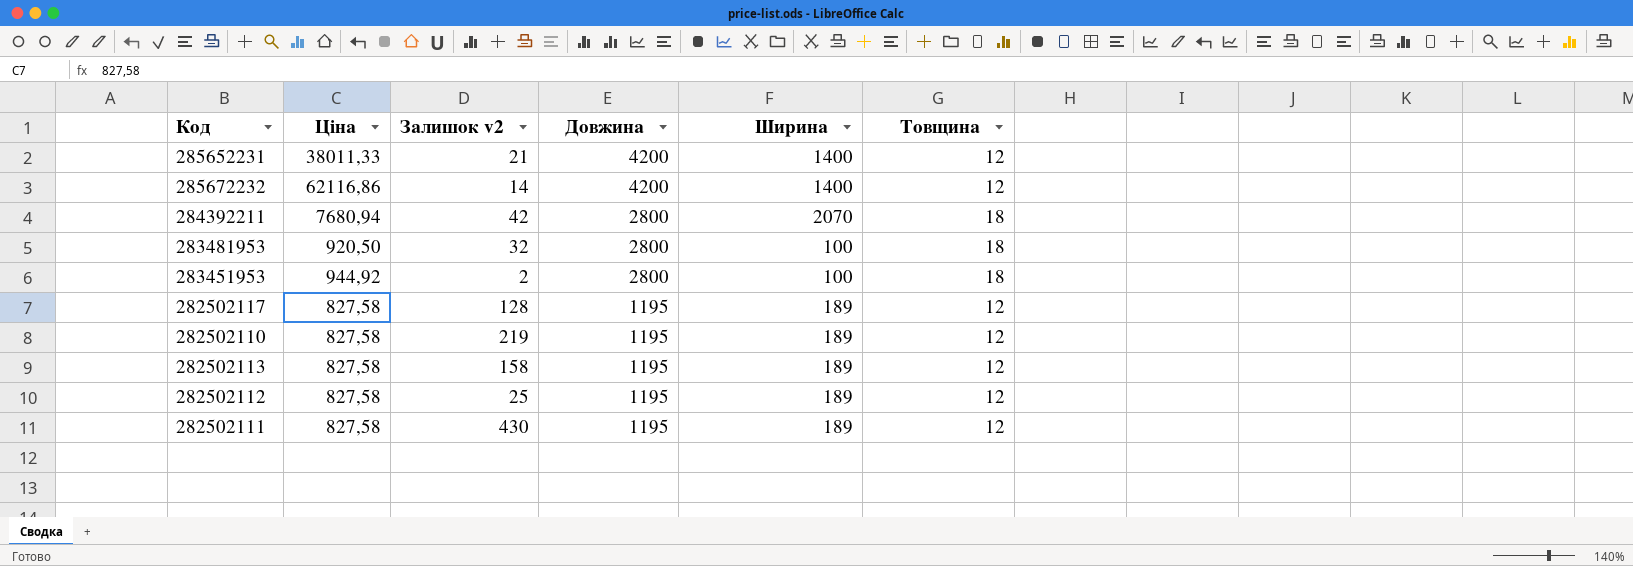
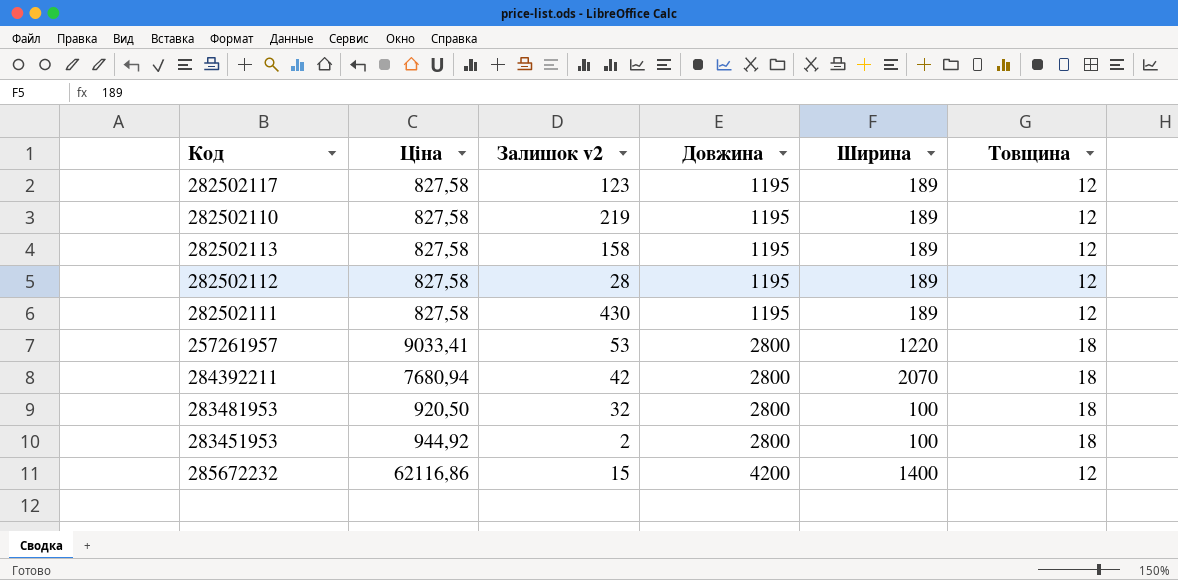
row order: Довжина descending -> Довжина ascending
row 285652231: 38011,33 | 21 | 4200 | 1400 | 12 -> none
282502117 | Залишок v2: 128 -> 123
282502112 | Залишок v2: 25 -> 28
row 257261957: none -> 9033,41 | 53 | 2800 | 1220 | 18
285672232 | Залишок v2: 14 -> 15

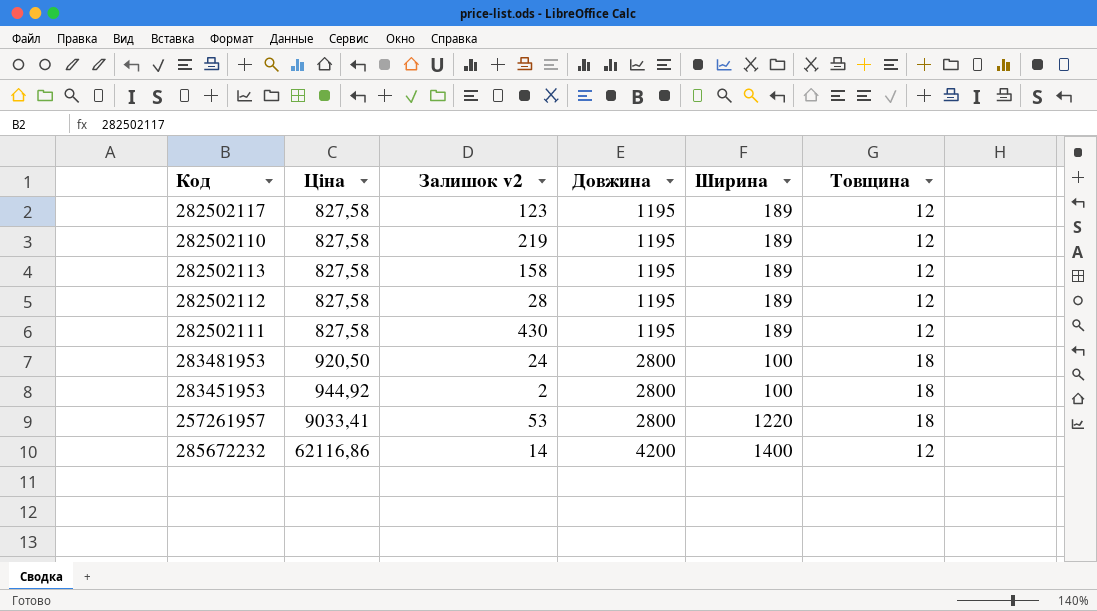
row order: Довжина ascending -> Ціна ascending
row 284392211: 7680,94 | 42 | 2800 | 2070 | 18 -> none
283481953 | Залишок v2: 32 -> 24
285672232 | Залишок v2: 15 -> 14

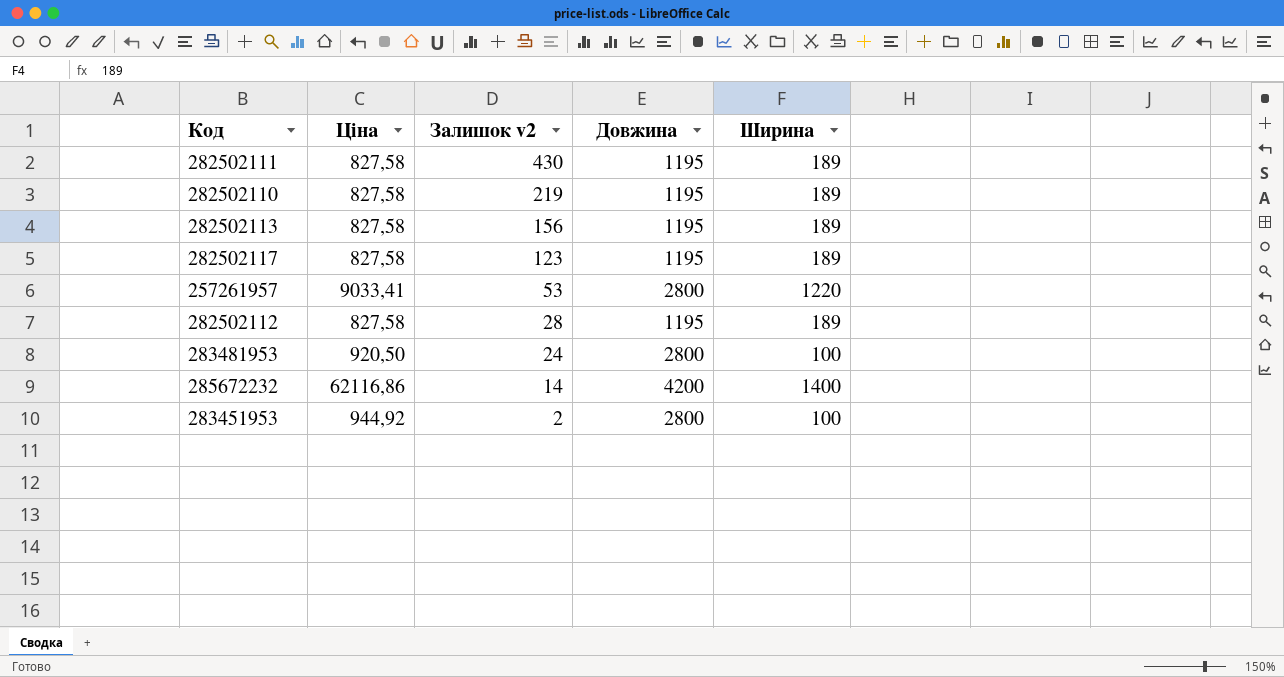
row order: Ціна ascending -> Залишок v2 descending
column Товщина | position: 6 -> none
282502113 | Залишок v2: 158 -> 156

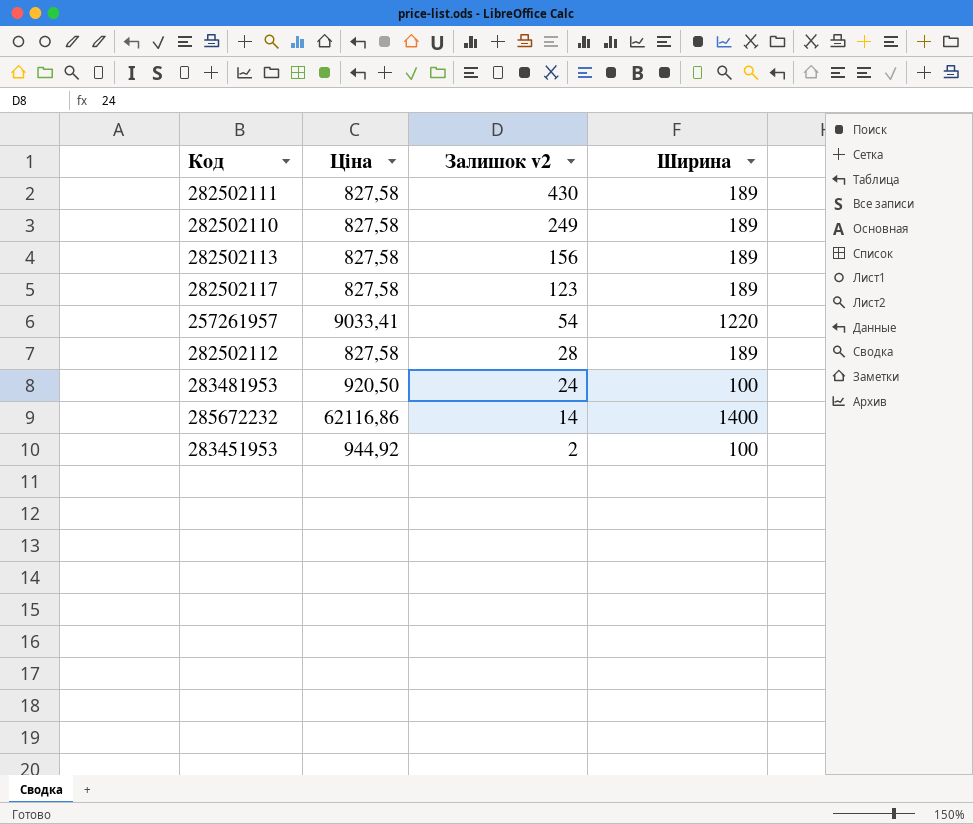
column Довжина | position: 4 -> none
282502110 | Залишок v2: 219 -> 249
257261957 | Залишок v2: 53 -> 54

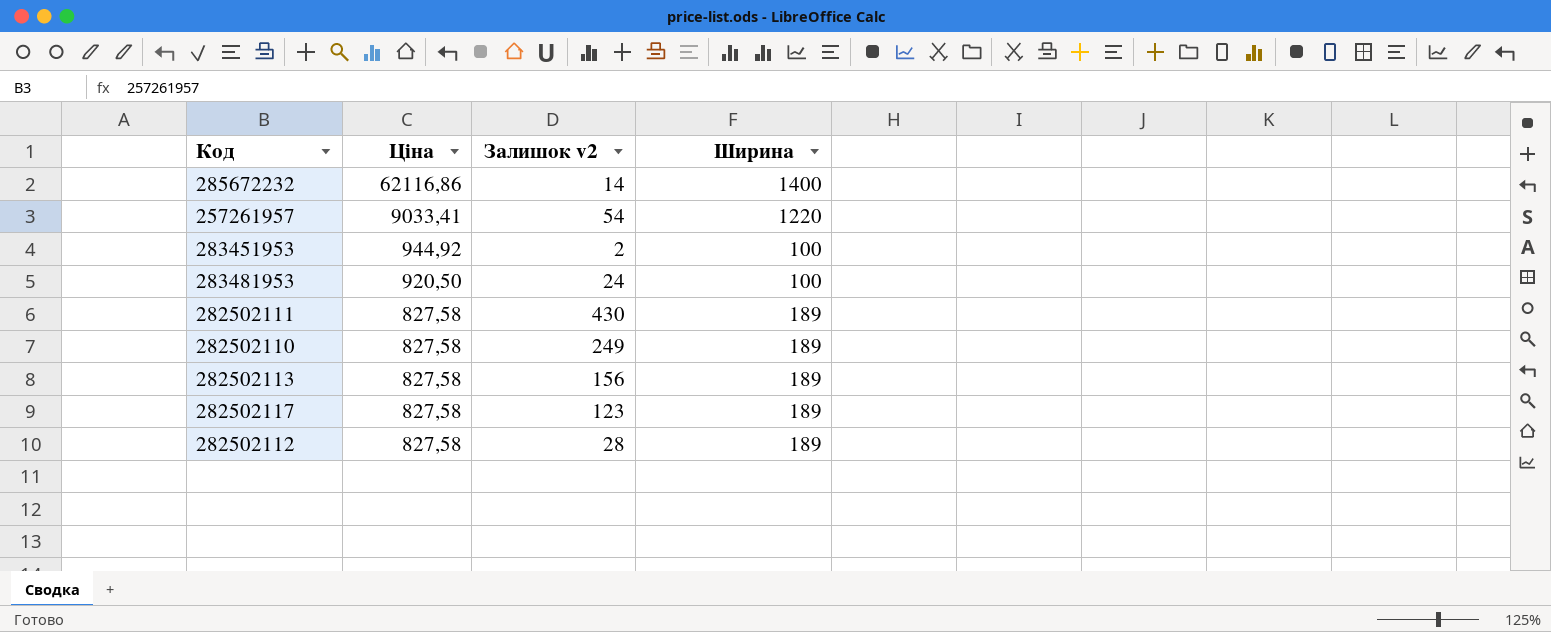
row order: Залишок v2 descending -> Ціна descending

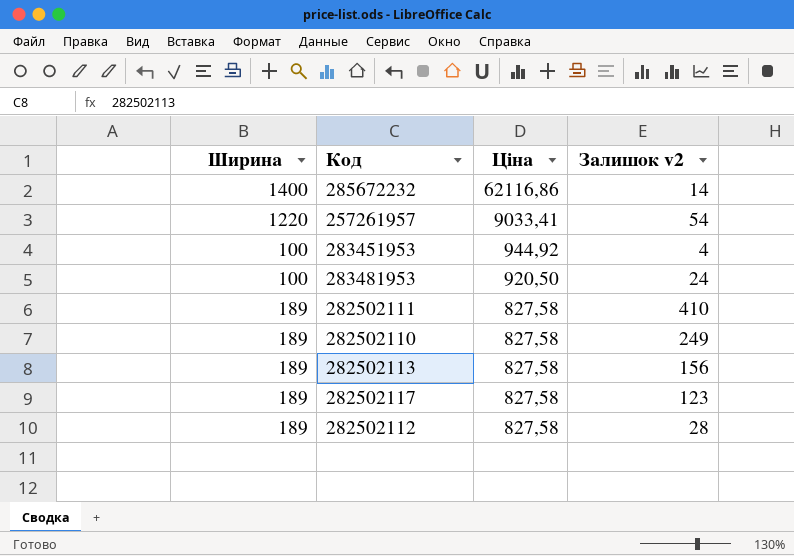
column Ширина | position: 4 -> 1
283451953 | Залишок v2: 2 -> 4
282502111 | Залишок v2: 430 -> 410

